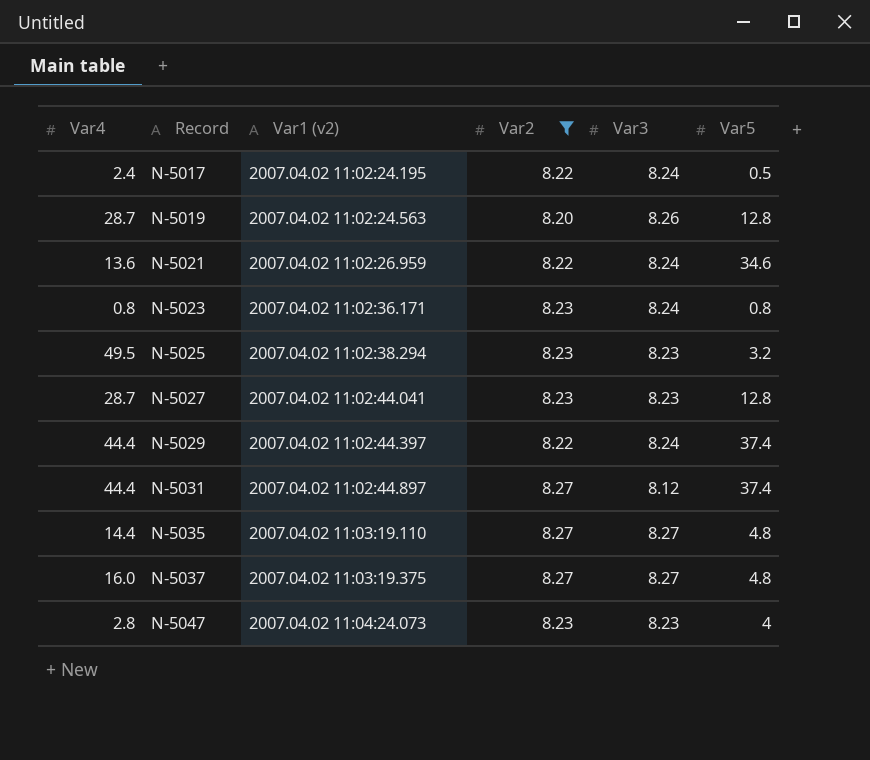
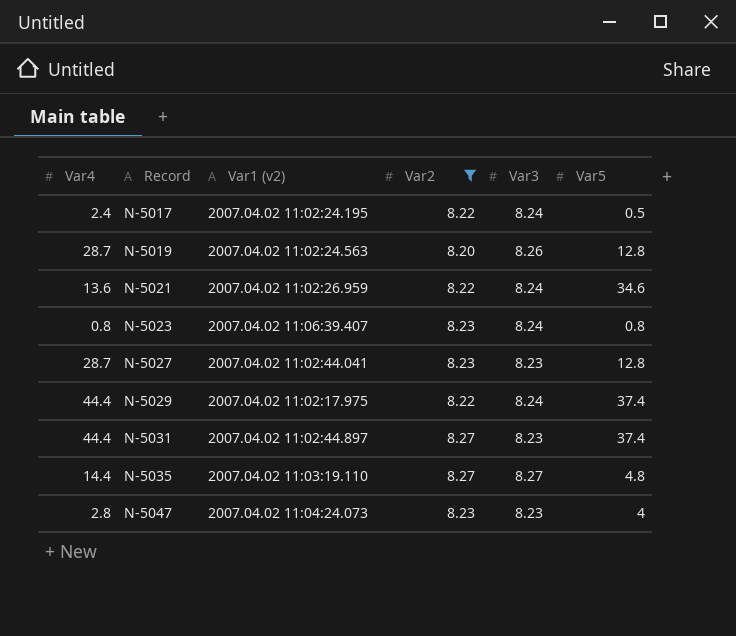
row N-5025: 49.5 | 2007.04.02 11:02:38.294 | 8.23 | 8.23 | 3.2 -> none
row N-5037: 16.0 | 2007.04.02 11:03:19.375 | 8.27 | 8.27 | 4.8 -> none
N-5023 | Var1 (v2): 2007.04.02 11:02:36.171 -> 2007.04.02 11:06:39.407
N-5029 | Var1 (v2): 2007.04.02 11:02:44.397 -> 2007.04.02 11:02:17.975
N-5031 | Var3: 8.12 -> 8.23

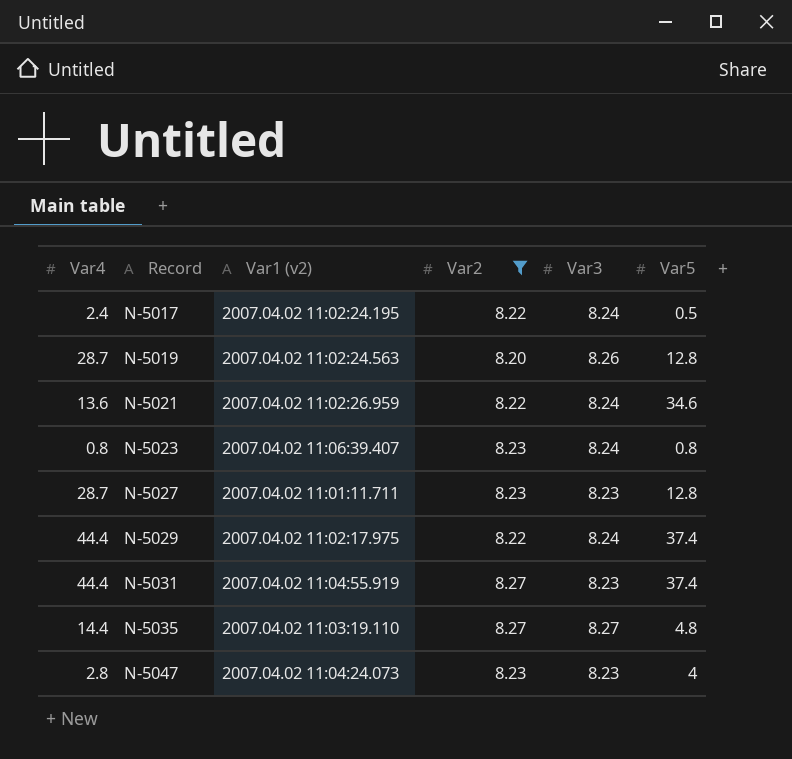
N-5027 | Var1 (v2): 2007.04.02 11:02:44.041 -> 2007.04.02 11:01:11.711
N-5031 | Var1 (v2): 2007.04.02 11:02:44.897 -> 2007.04.02 11:04:55.919

